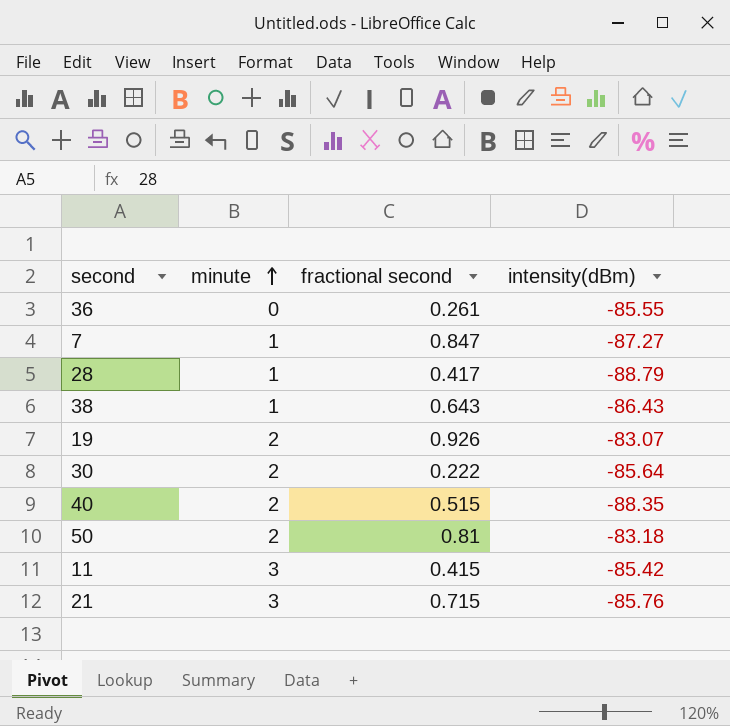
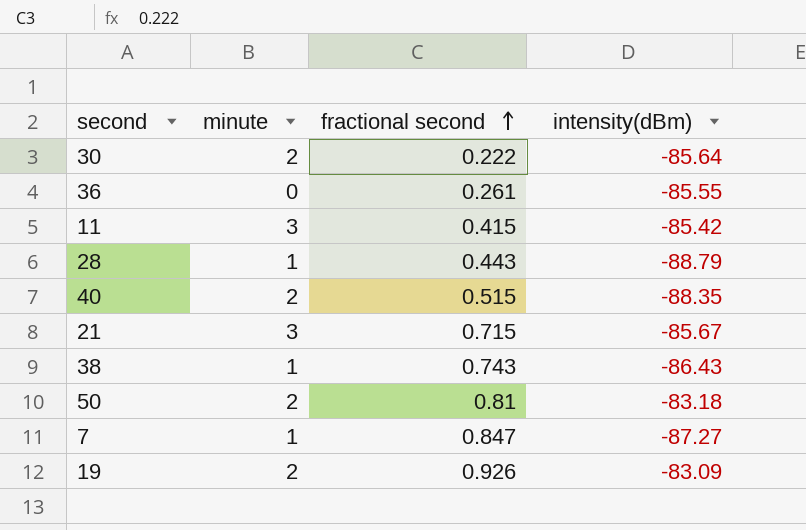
row order: minute ascending -> fractional second ascending
28 | fractional second: 0.417 -> 0.443
21 | intensity(dBm): -85.76 -> -85.67
38 | fractional second: 0.643 -> 0.743
19 | intensity(dBm): -83.07 -> -83.09

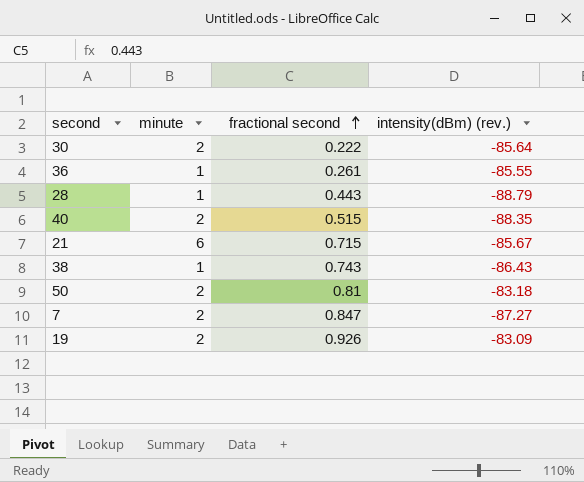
column name: intensity(dBm) -> intensity(dBm) (rev.)
row 11: 3 | 0.415 | -85.42 -> none
36 | minute: 0 -> 1
21 | minute: 3 -> 6
7 | minute: 1 -> 2

